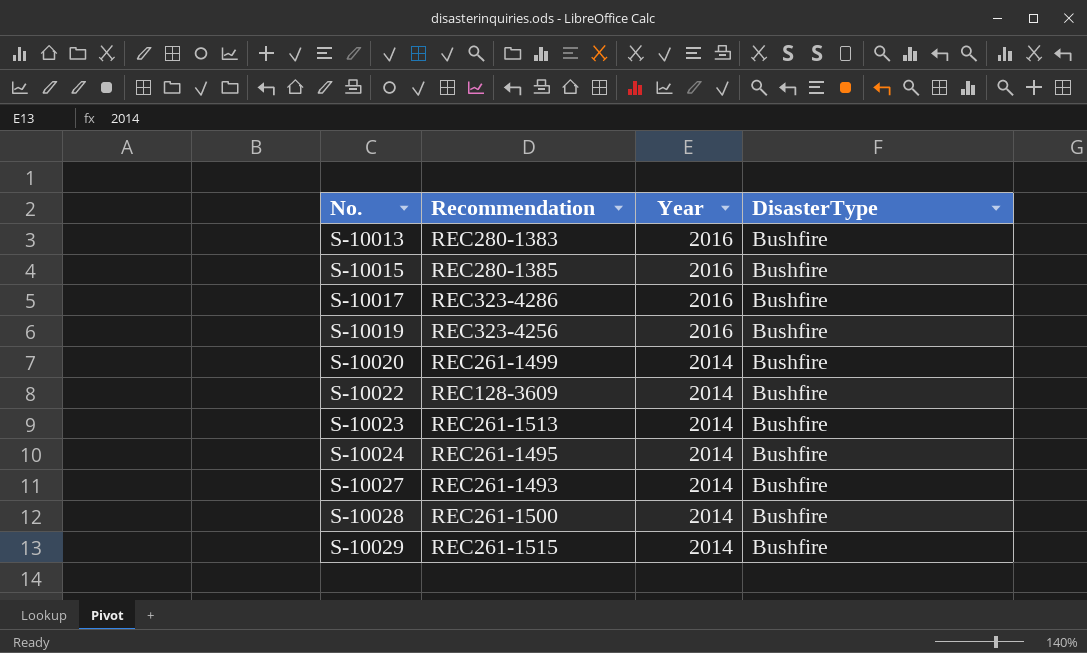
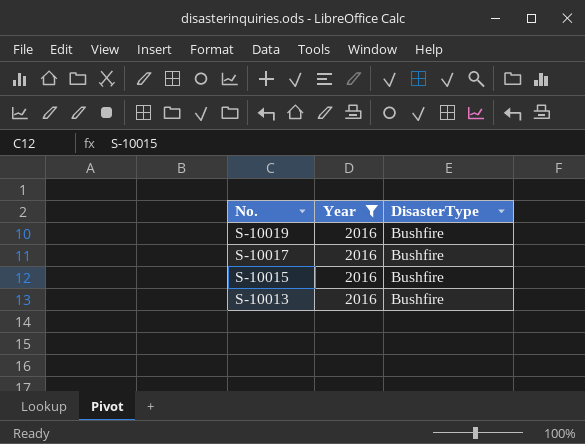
filter: none -> Year = 2016
row order: No. ascending -> No. descending
column Recommendation | position: 2 -> none

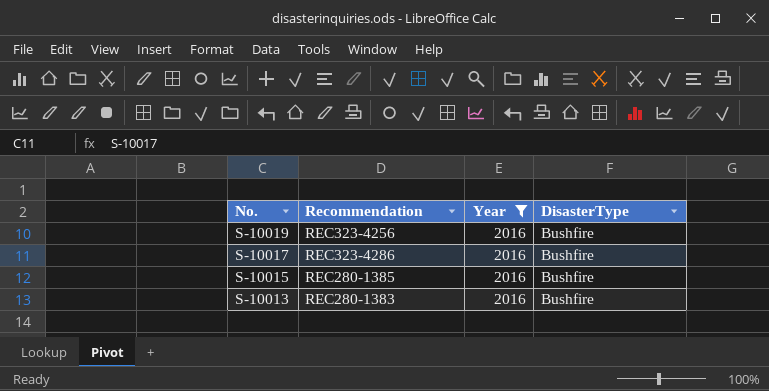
column Recommendation | position: none -> 2

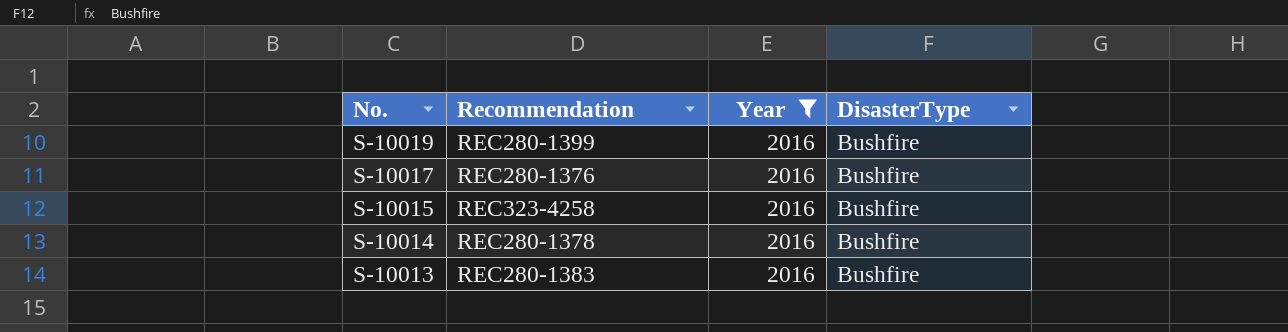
S-10019 | Recommendation: REC323-4256 -> REC280-1399
S-10017 | Recommendation: REC323-4286 -> REC280-1376
S-10015 | Recommendation: REC280-1385 -> REC323-4258
row S-10014: none -> REC280-1378 | 2016 | Bushfire

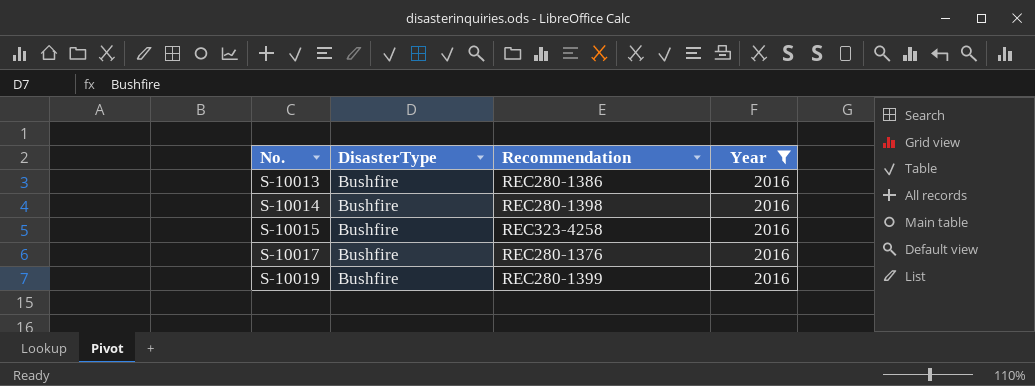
row order: No. descending -> No. ascending
column DisasterType | position: 4 -> 2
S-10013 | Recommendation: REC280-1383 -> REC280-1386
S-10014 | Recommendation: REC280-1378 -> REC280-1398

